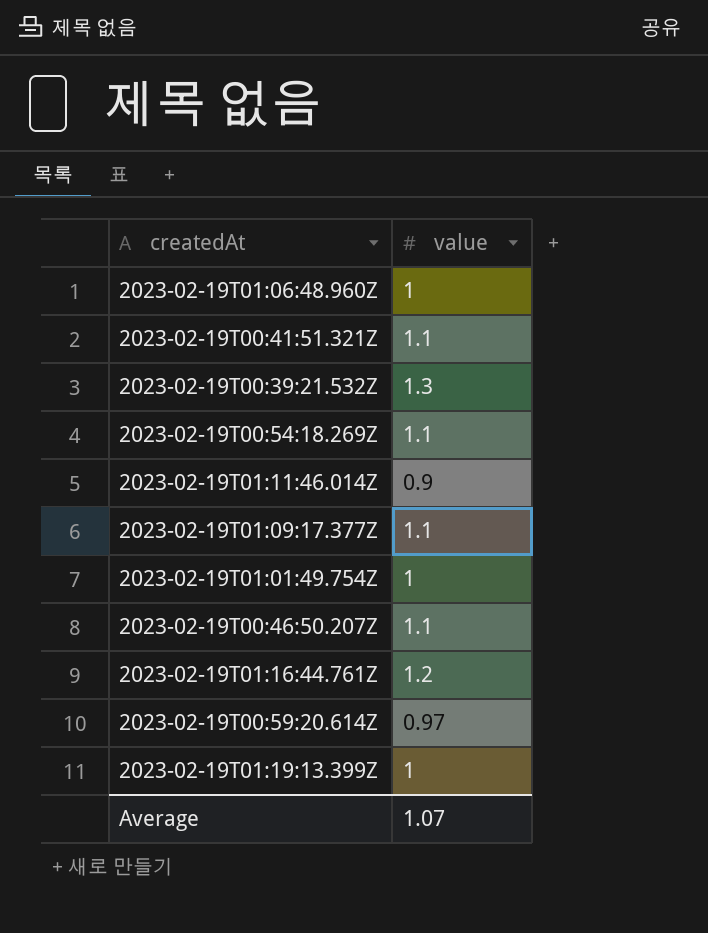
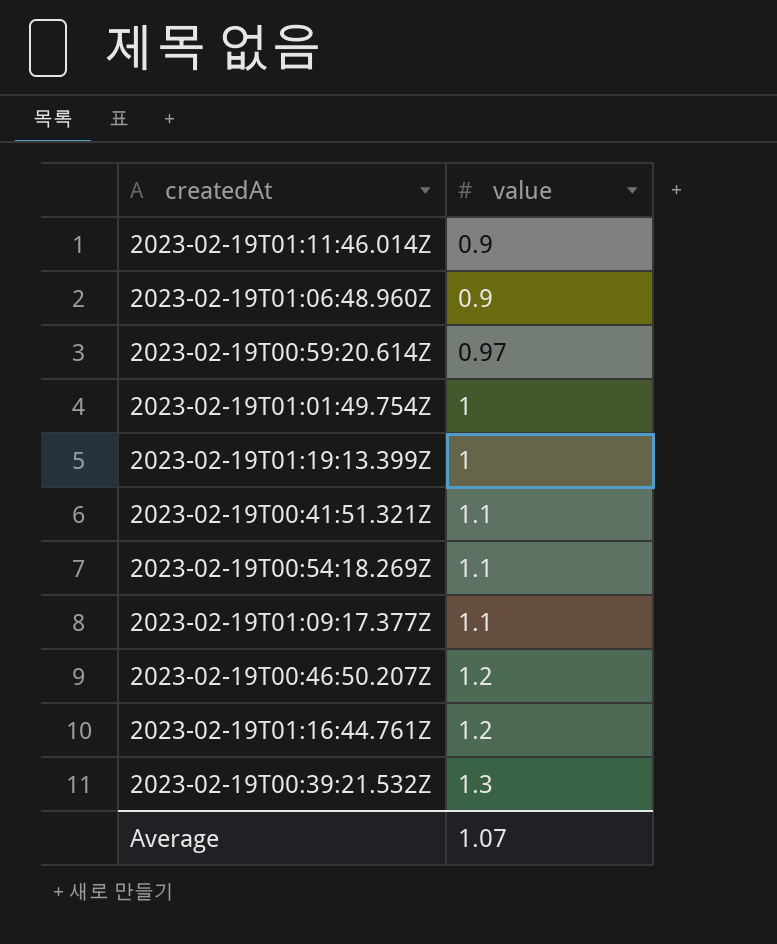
row order: none -> value ascending
2023-02-19T01:06:48.960Z | value: 1 -> 0.9
2023-02-19T00:46:50.207Z | value: 1.1 -> 1.2

